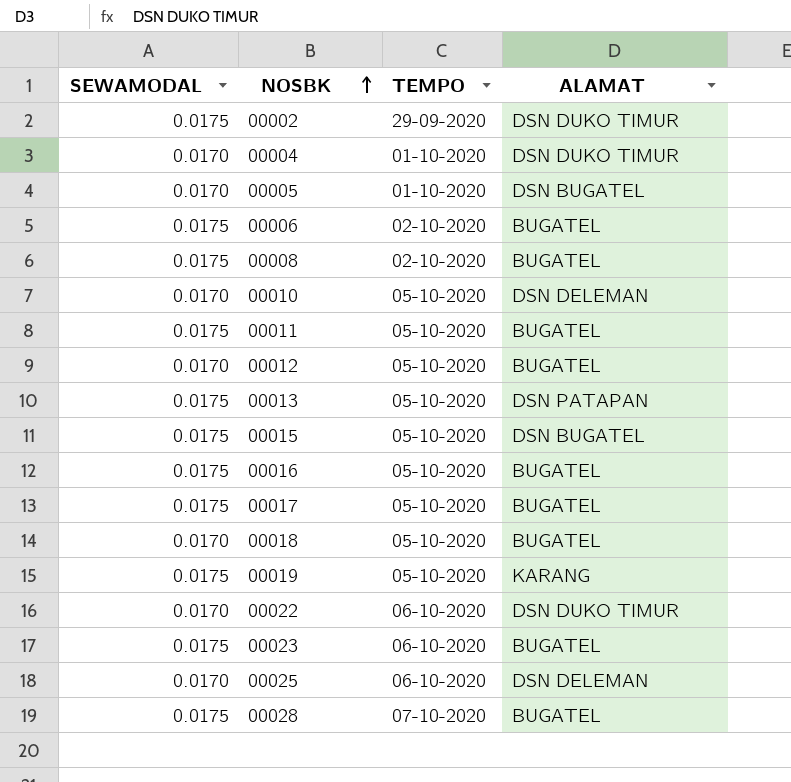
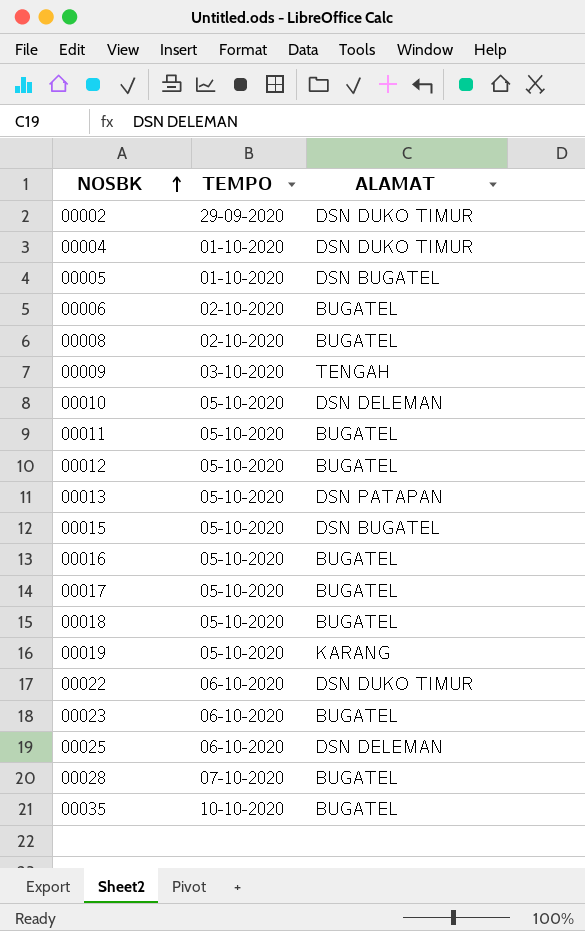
column SEWAMODAL | position: 1 -> none
row 00009: none -> 03-10-2020 | TENGAH
row 00035: none -> 10-10-2020 | BUGATEL

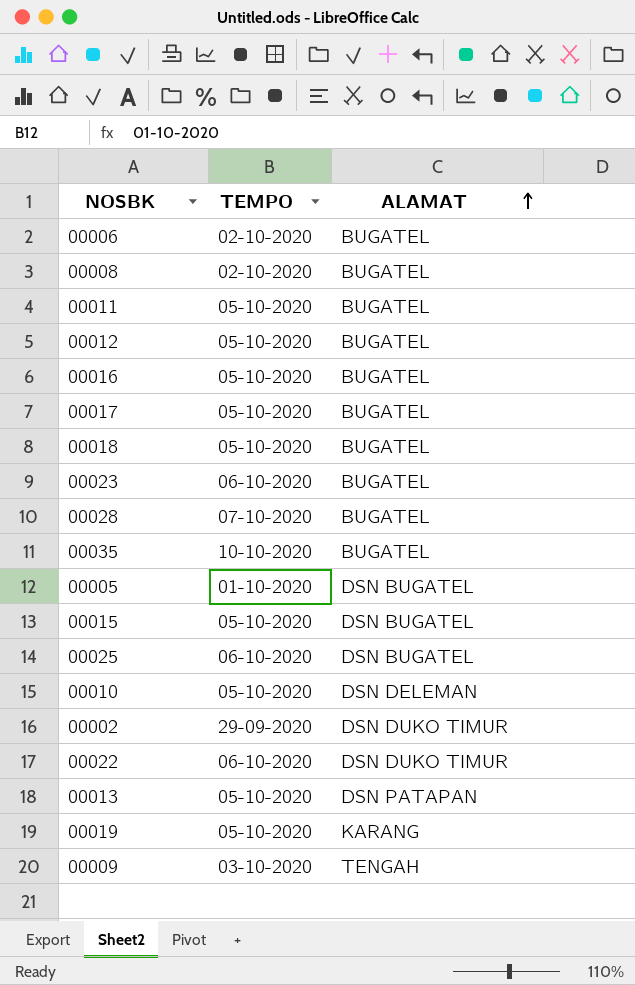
row order: NOSBK ascending -> ALAMAT ascending
row 00004: 01-10-2020 | DSN DUKO TIMUR -> none
00025 | ALAMAT: DSN DELEMAN -> DSN BUGATEL

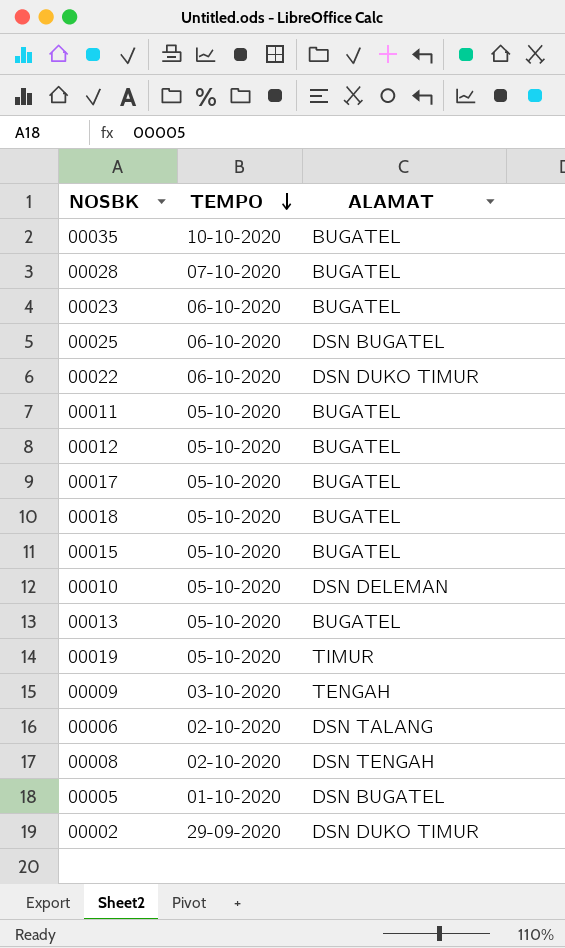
row order: ALAMAT ascending -> TEMPO descending
row 00016: 05-10-2020 | BUGATEL -> none
00015 | ALAMAT: DSN BUGATEL -> BUGATEL
00013 | ALAMAT: DSN PATAPAN -> BUGATEL
00019 | ALAMAT: KARANG -> TIMUR
00006 | ALAMAT: BUGATEL -> DSN TALANG
00008 | ALAMAT: BUGATEL -> DSN TENGAH

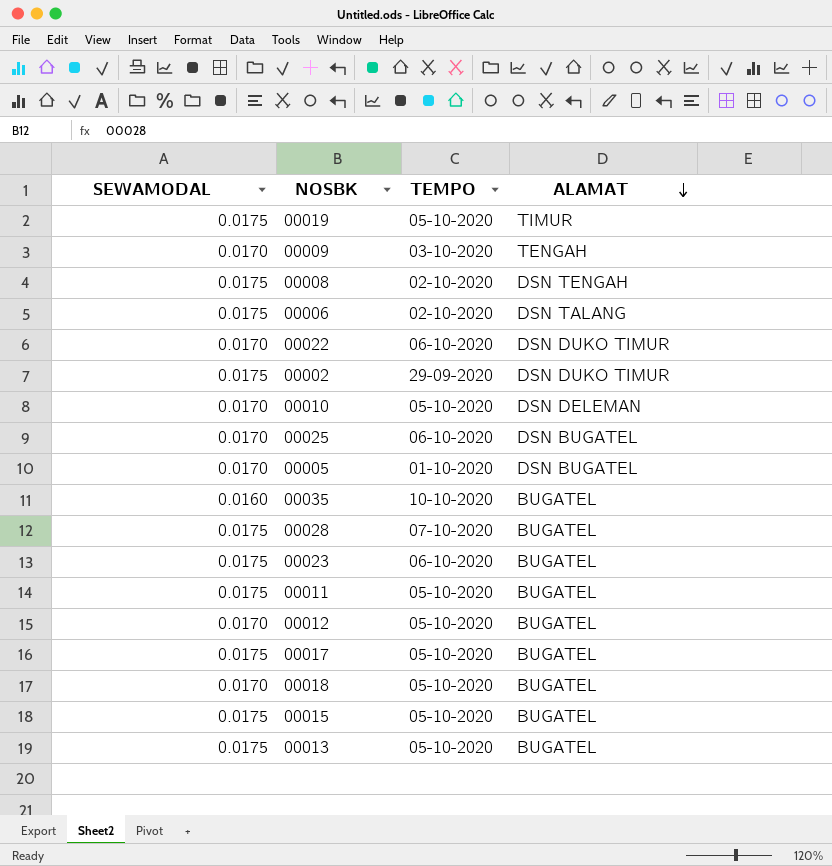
row order: TEMPO descending -> ALAMAT descending
column SEWAMODAL | position: none -> 1

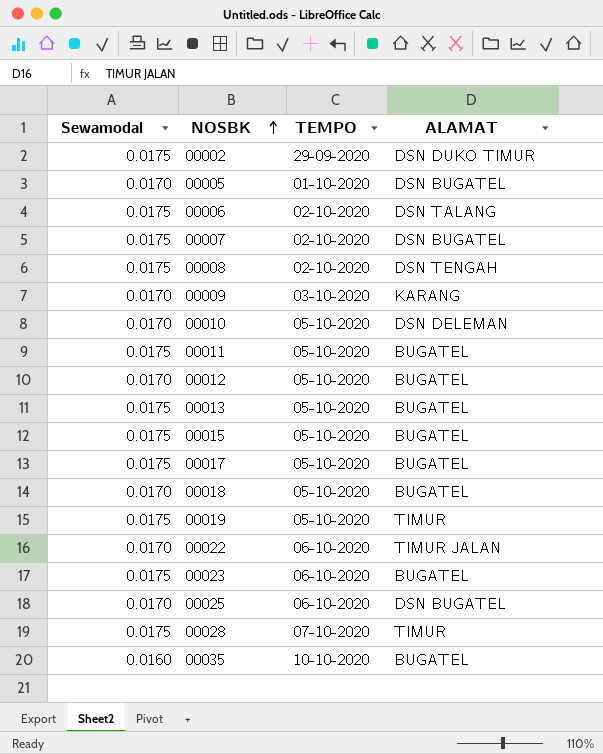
row order: ALAMAT descending -> NOSBK ascending
column name: SEWAMODAL -> Sewamodal
row 00007: none -> 0.0175 | 02-10-2020 | DSN BUGATEL
00009 | ALAMAT: TENGAH -> KARANG
00022 | ALAMAT: DSN DUKO TIMUR -> TIMUR JALAN
00028 | ALAMAT: BUGATEL -> TIMUR

